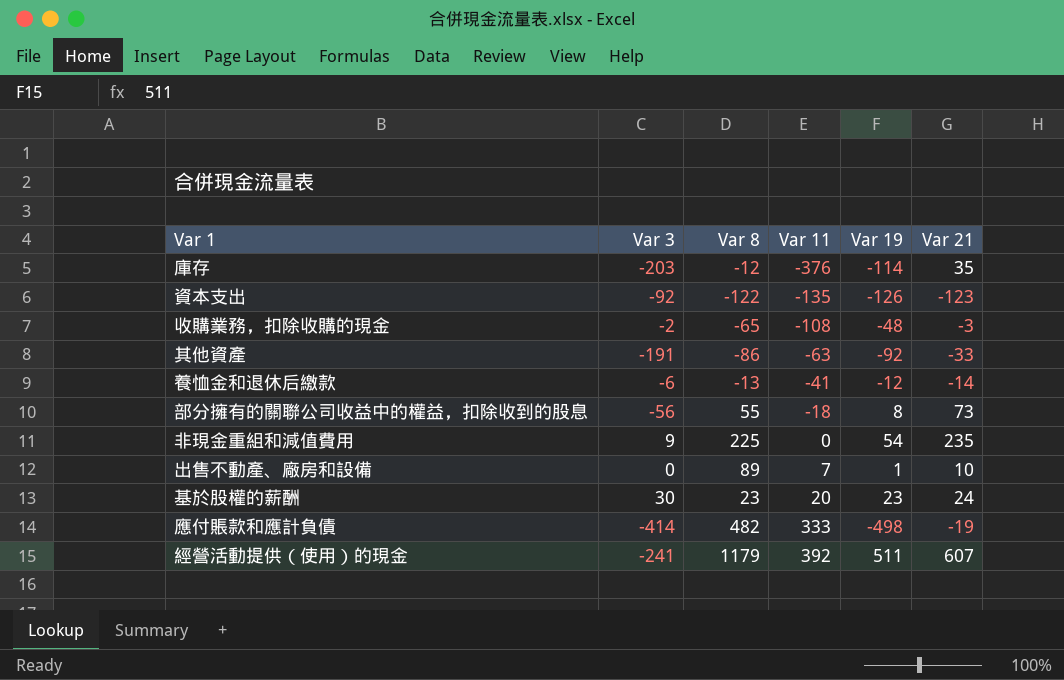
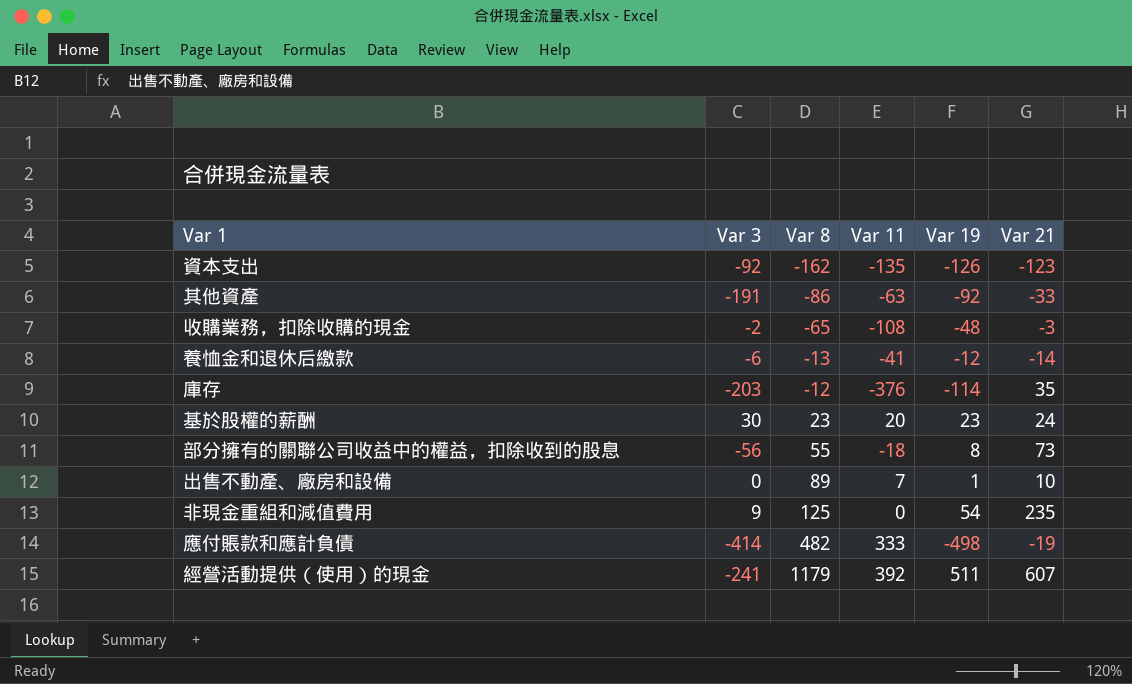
row order: Var 11 ascending -> Var 8 ascending
資本支出 | Var 8: -122 -> -162
非現金重組和減值費用 | Var 8: 225 -> 125

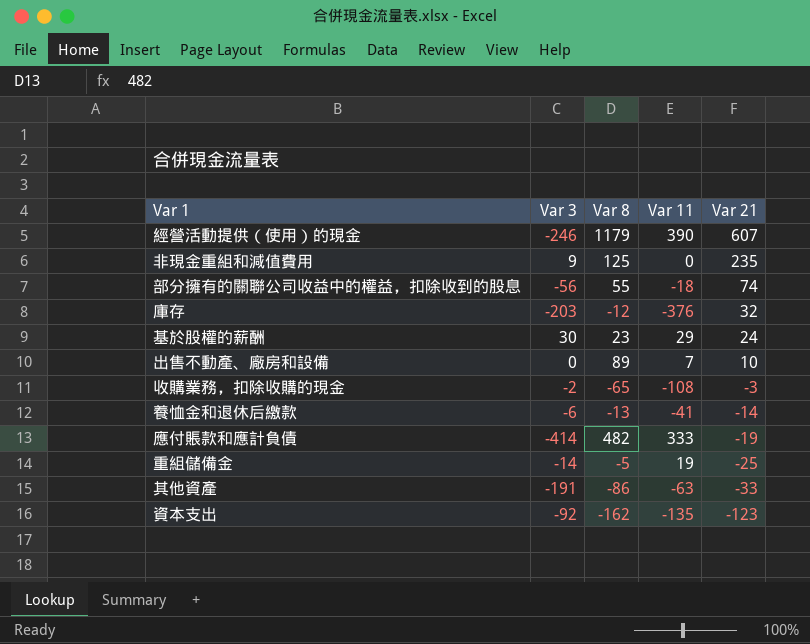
row order: Var 8 ascending -> Var 21 descending
column Var 19 | position: 5 -> none
經營活動提供（使用）的現金 | Var 3: -241 -> -246
經營活動提供（使用）的現金 | Var 11: 392 -> 390
部分擁有的關聯公司收益中的權益，扣除收到的股息 | Var 21: 73 -> 74
庫存 | Var 21: 35 -> 32
基於股權的薪酬 | Var 11: 20 -> 29
row 重組儲備金: none -> -14 | -5 | 19 | -25

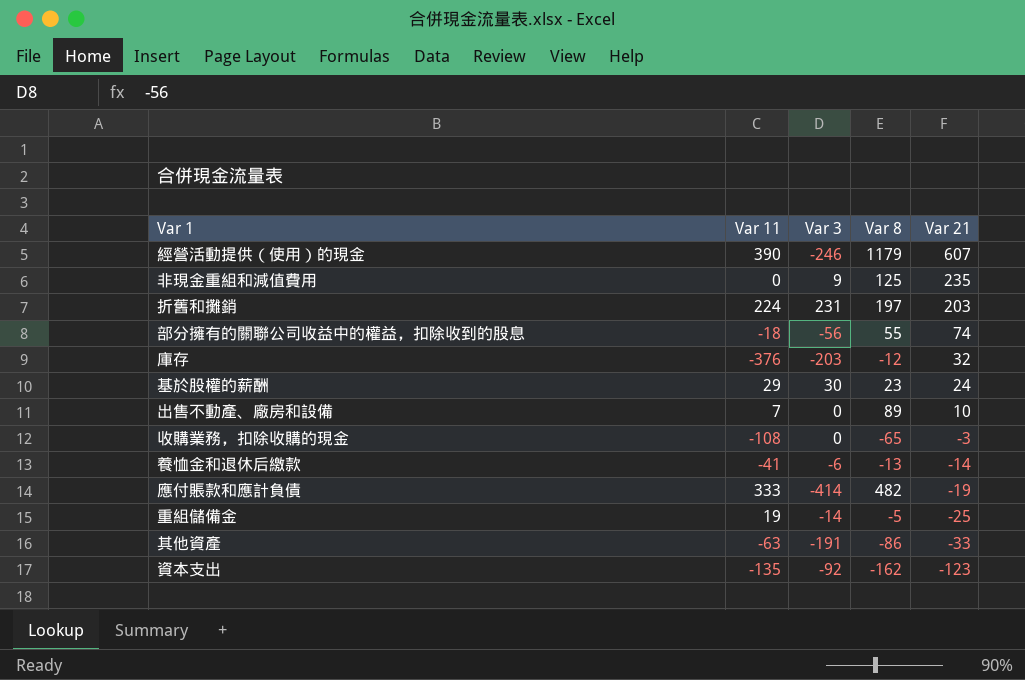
column Var 11 | position: 4 -> 2
row 折舊和攤銷: none -> 224 | 231 | 197 | 203
收購業務，扣除收購的現金 | Var 3: -2 -> 0

